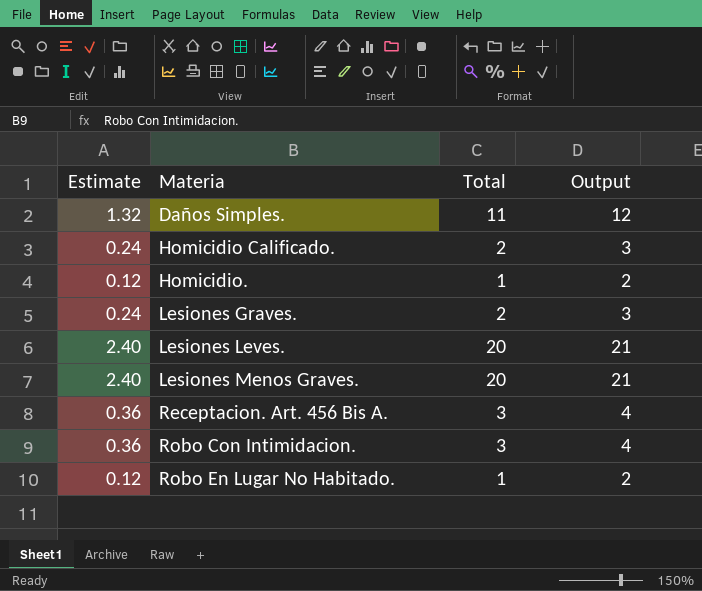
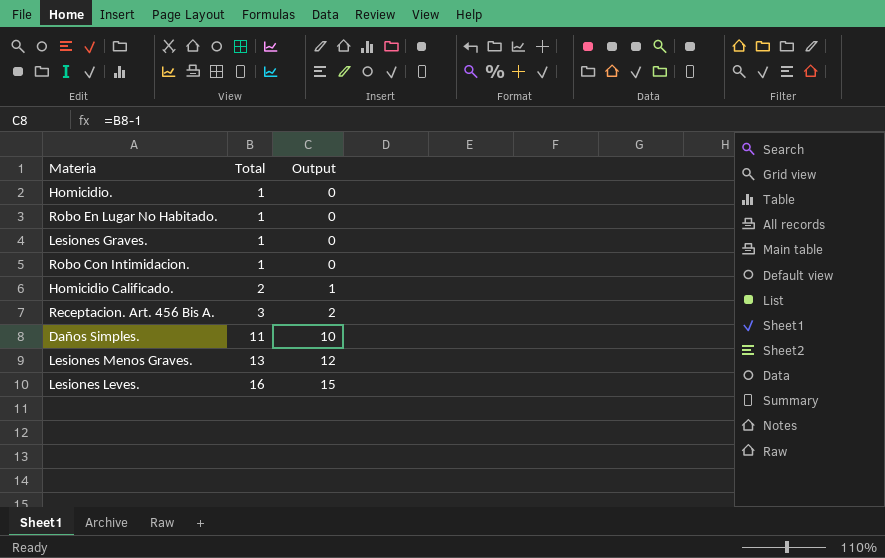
row order: Materia ascending -> Total ascending
column Estimate | formula: [Total] * 0.12 -> none
column Output | formula: [Total] + 1 -> [Total] - 1
Lesiones Graves. | Total: 2 -> 1
Robo Con Intimidacion. | Total: 3 -> 1
Lesiones Menos Graves. | Total: 20 -> 13
Lesiones Leves. | Total: 20 -> 16

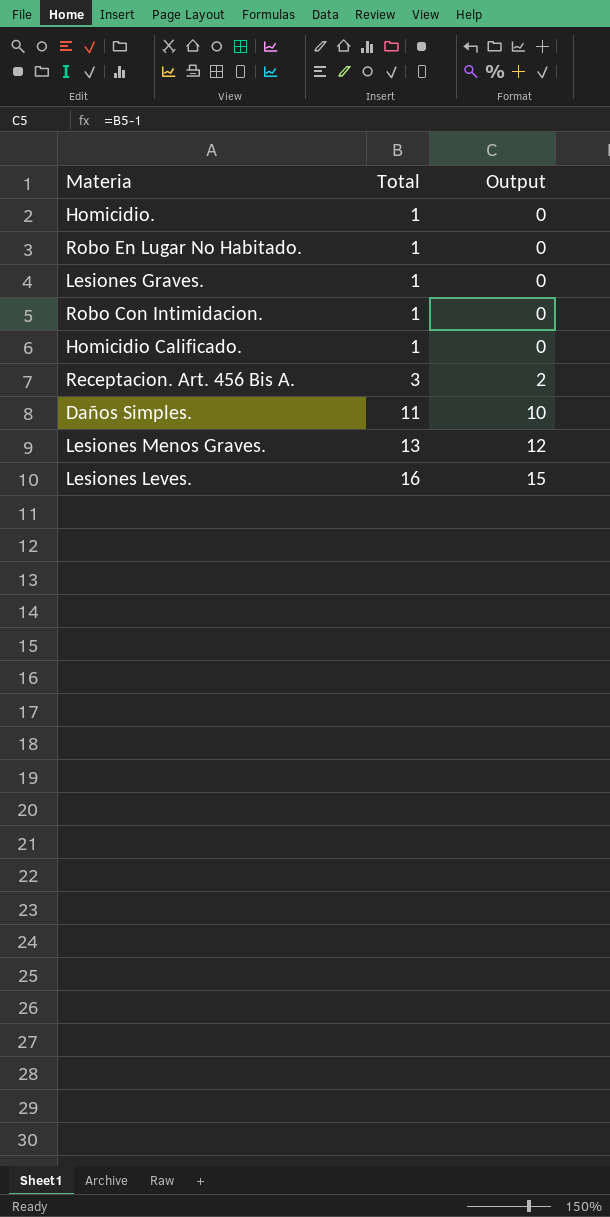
Homicidio Calificado. | Total: 2 -> 1
Homicidio Calificado. | Output: 1 -> 0

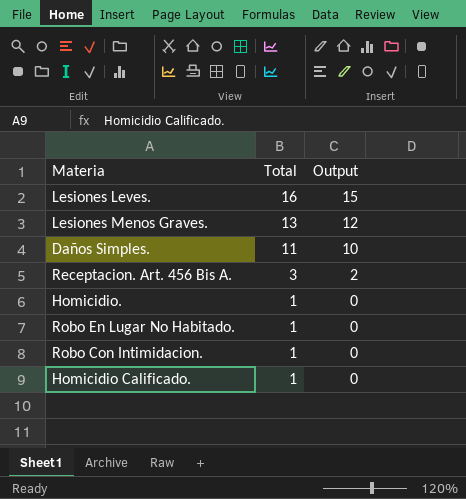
row order: Total ascending -> Total descending
row Lesiones Graves.: 1 | 0 -> none

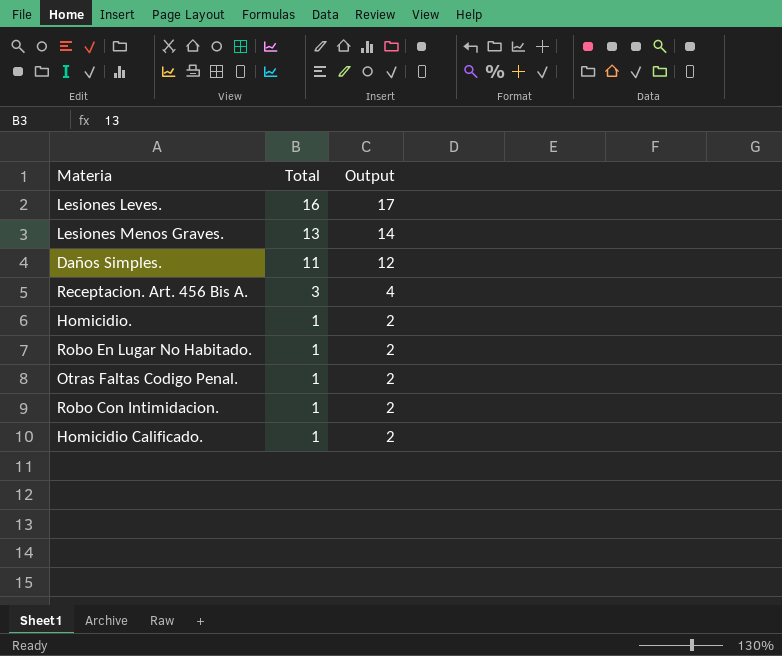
column Output | formula: [Total] - 1 -> [Total] + 1
row Otras Faltas Codigo Penal.: none -> 1 | 2

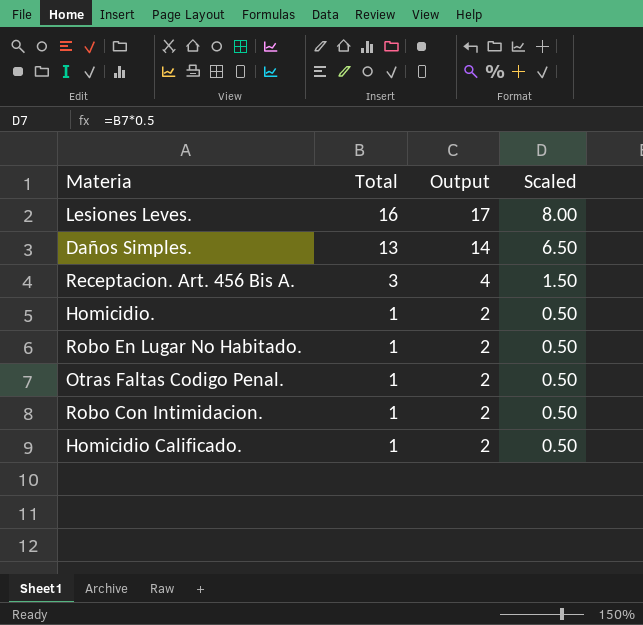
column Scaled | formula: none -> [Total] * 0.5
row Lesiones Menos Graves.: 13 | 14 -> none
Daños Simples. | Total: 11 -> 13
Daños Simples. | Output: 12 -> 14

